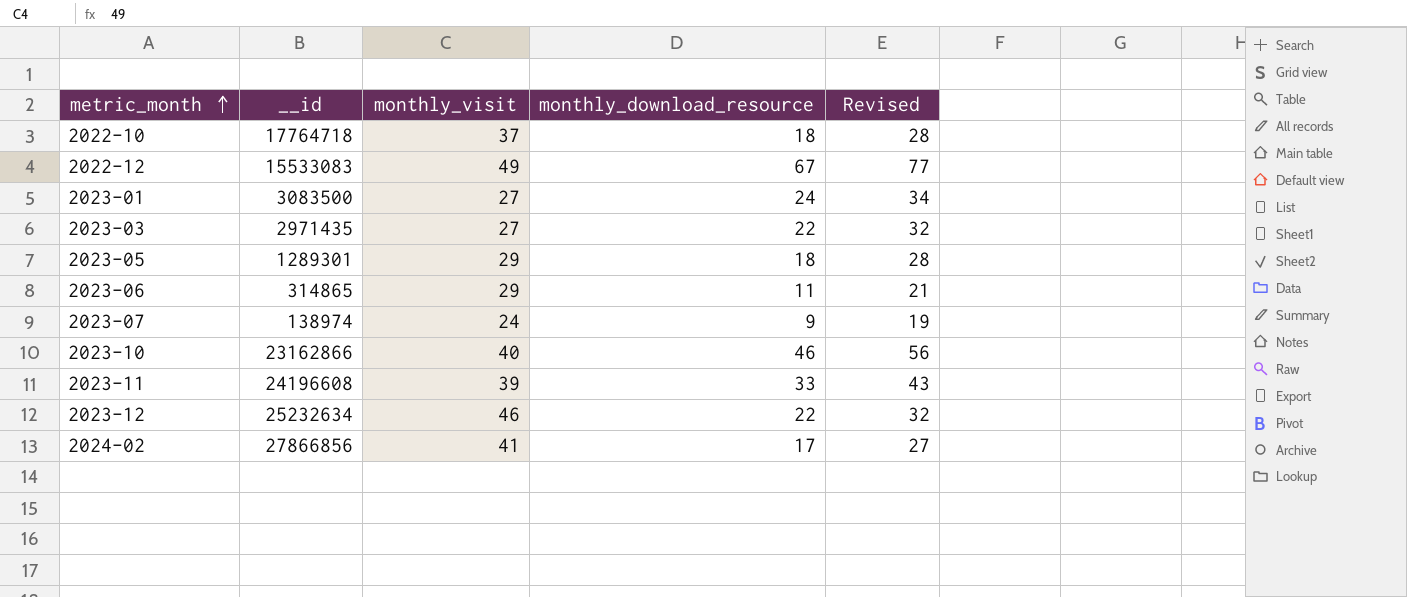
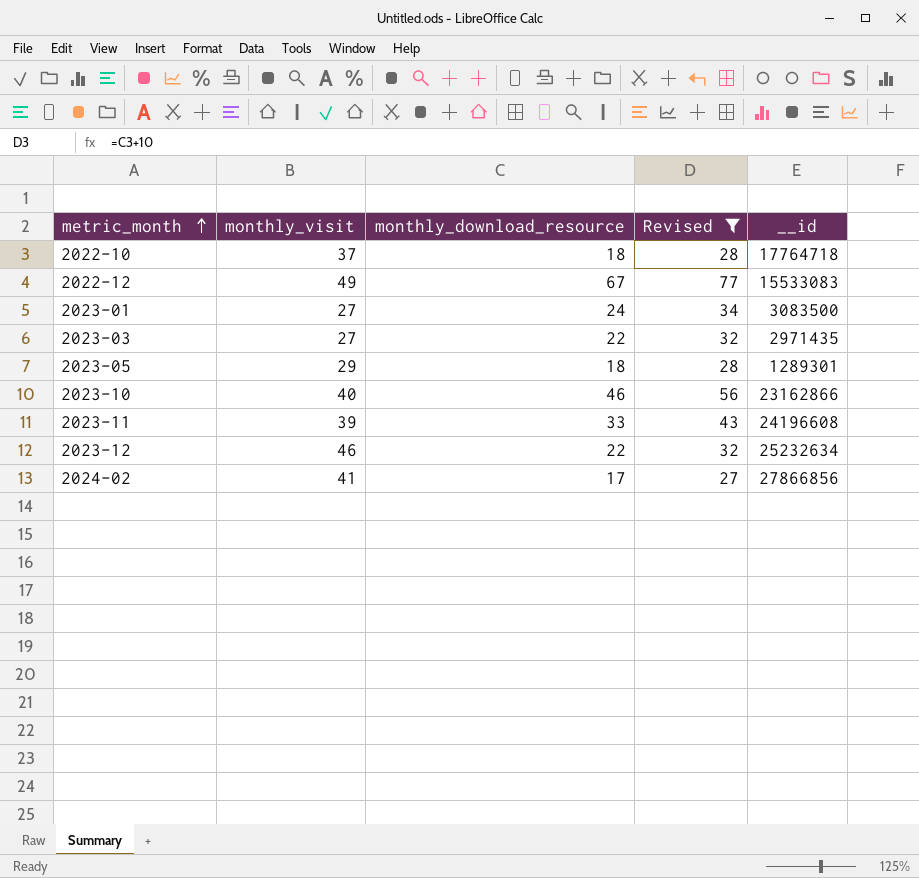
filter: none -> Revised >= 27
column __id | position: 2 -> 5

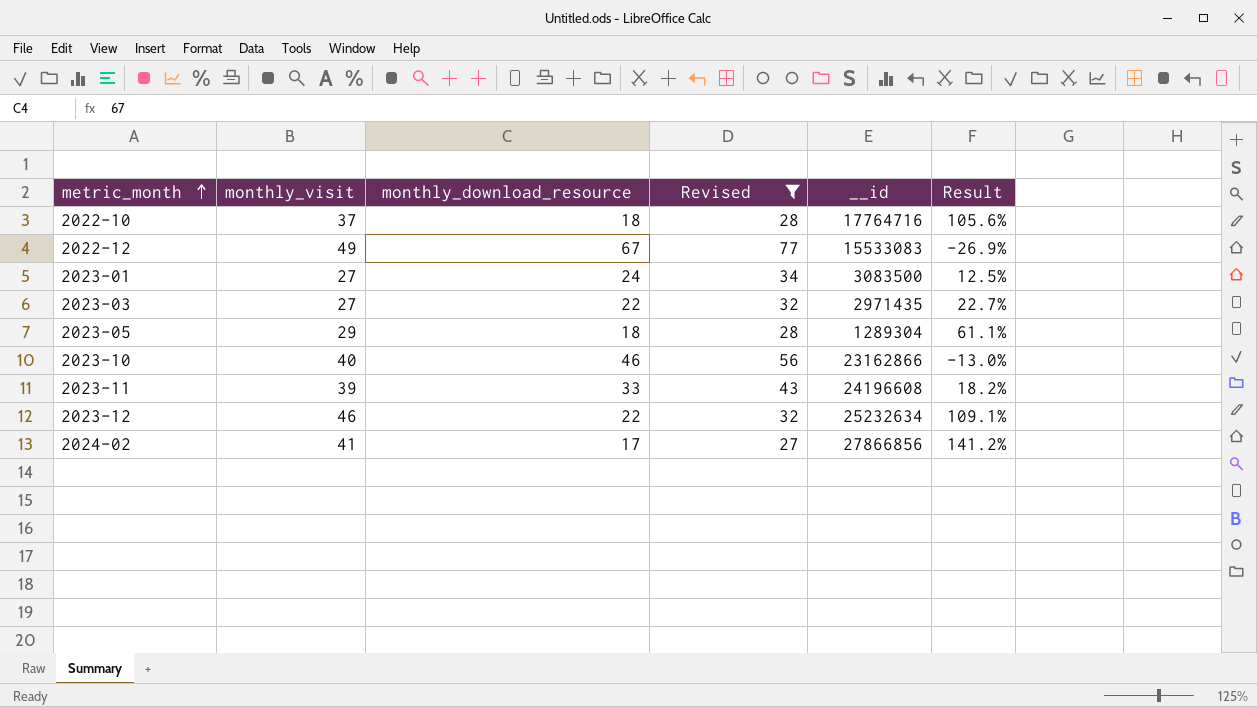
column Result | formula: none -> ([monthly_visit] - [monthly_download_resource]) / [monthly_download_resource]
2022-10 | __id: 17764718 -> 17764716
2023-05 | __id: 1289301 -> 1289304

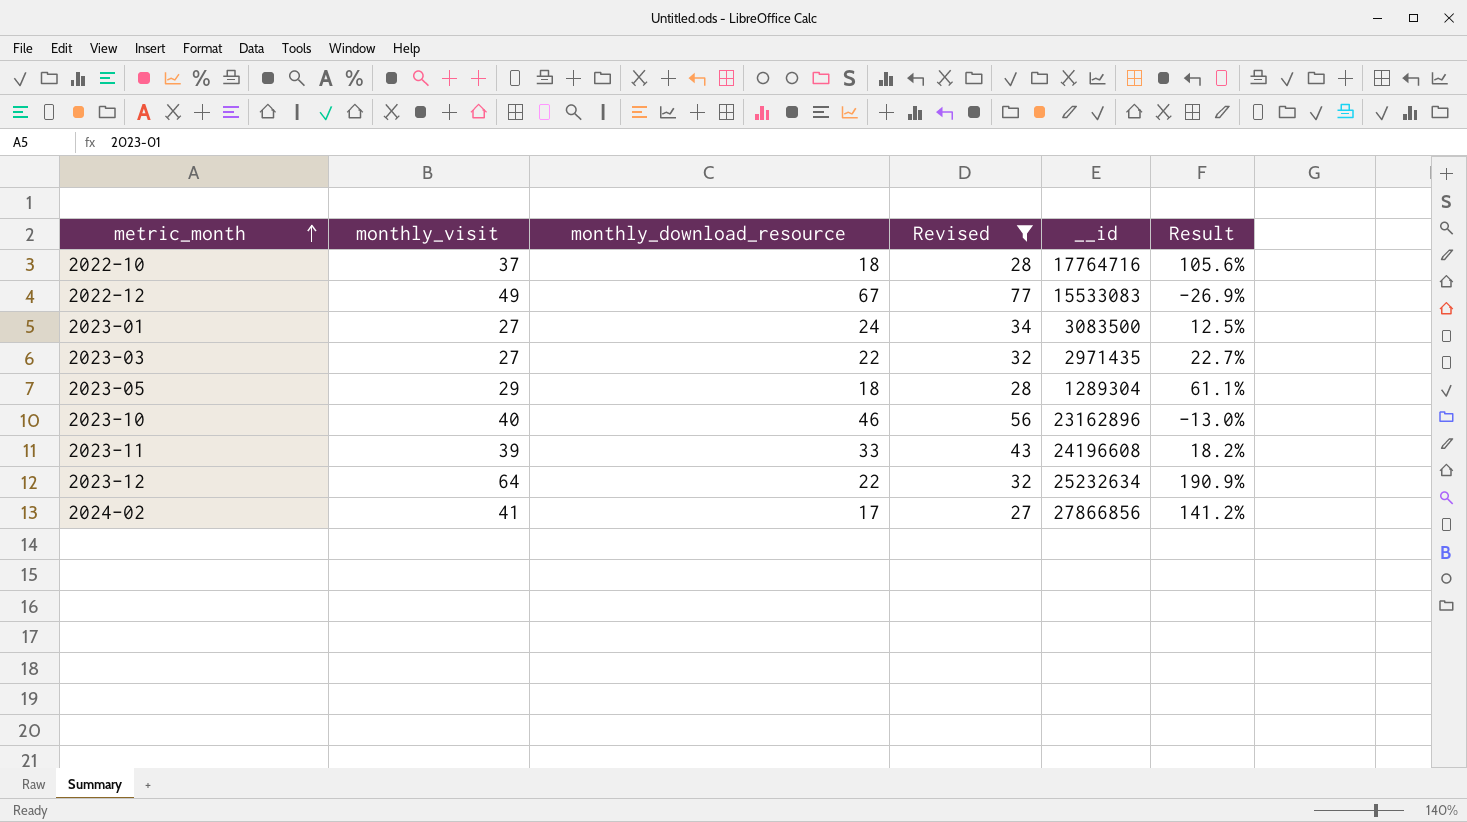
2023-10 | __id: 23162866 -> 23162896
2023-12 | monthly_visit: 46 -> 64
2023-12 | Result: 109.1% -> 190.9%

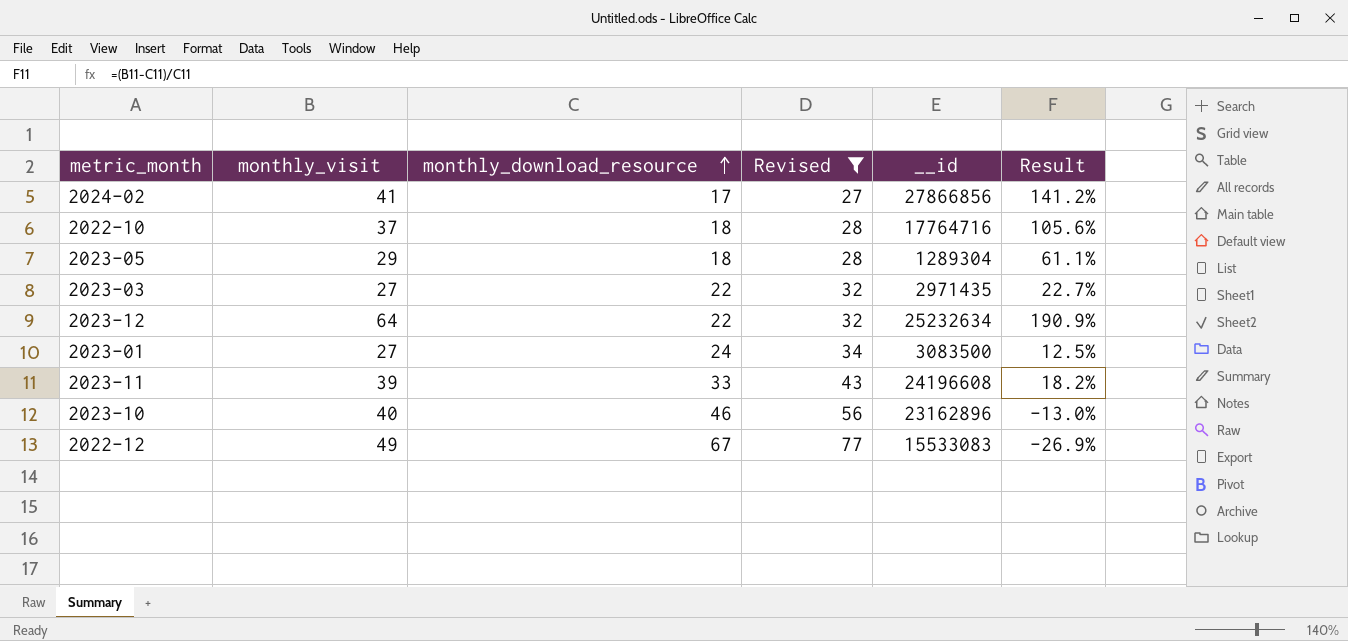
row order: metric_month ascending -> monthly_download_resource ascending

